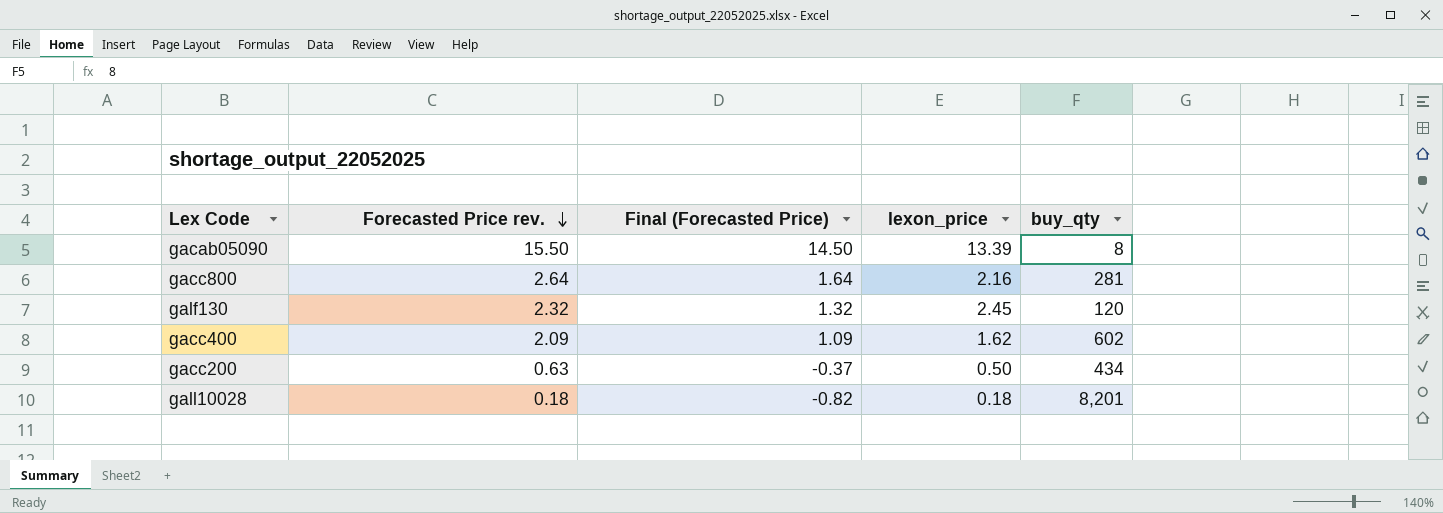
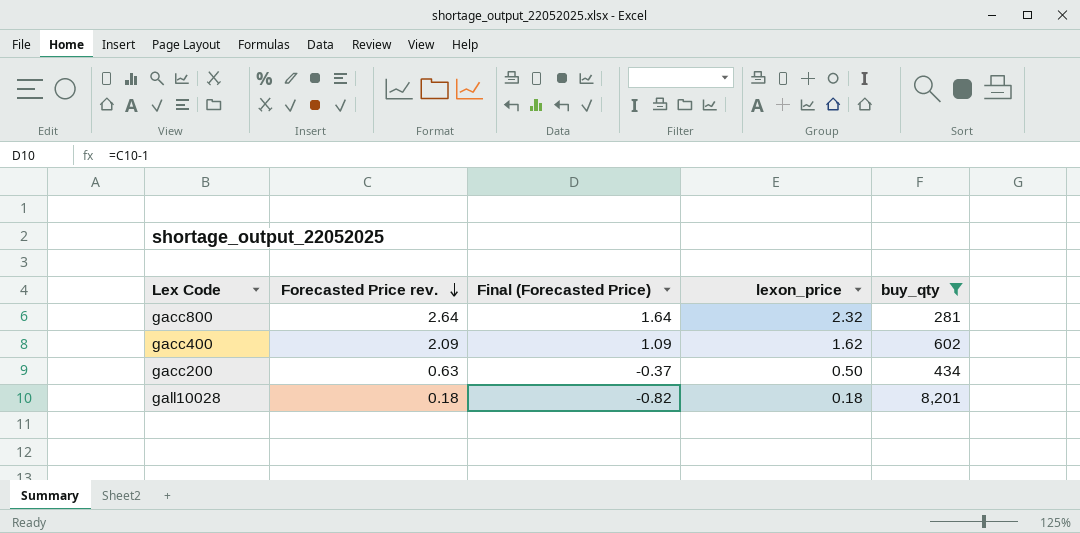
filter: none -> buy_qty >= 281
gacc800 | lexon_price: 2.16 -> 2.32

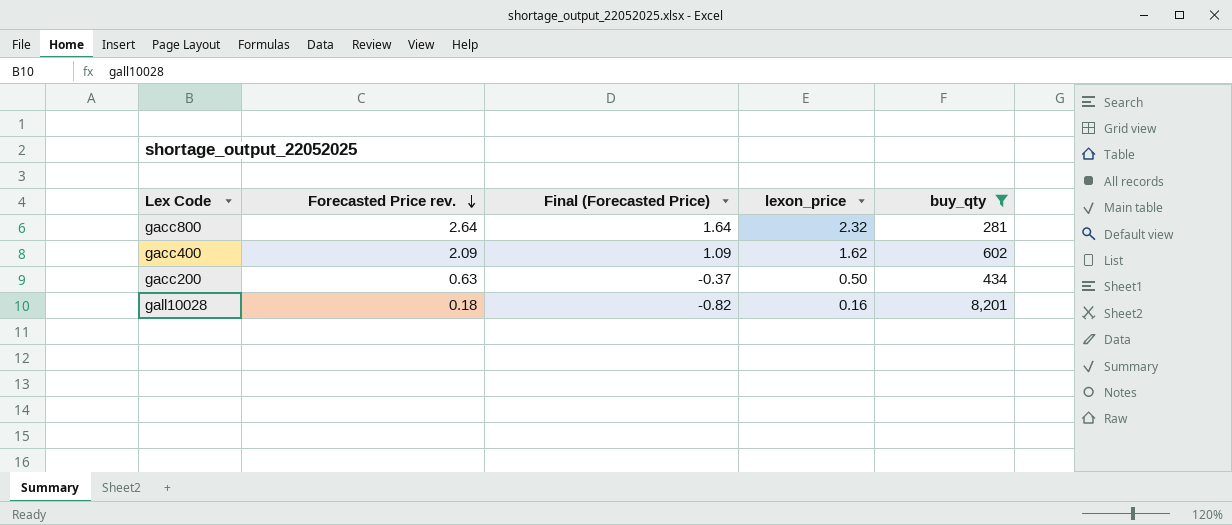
gall10028 | lexon_price: 0.18 -> 0.16

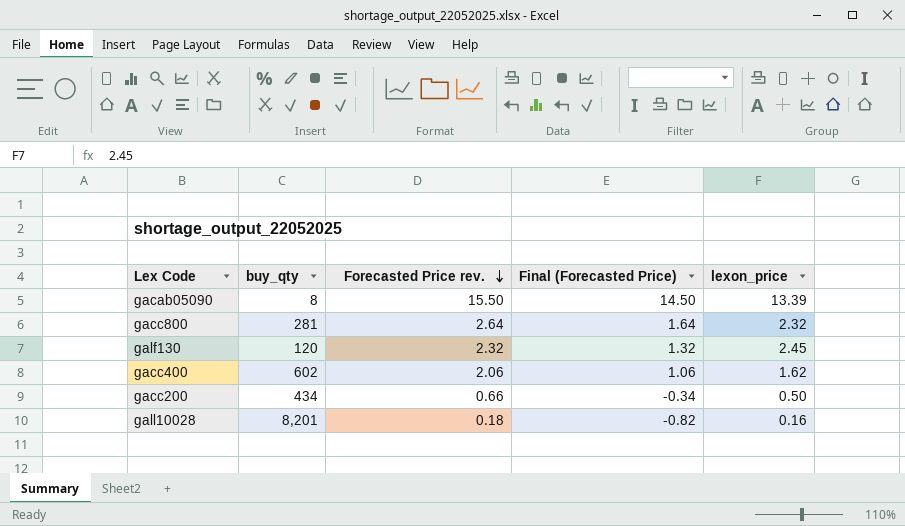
filter: buy_qty >= 281 -> none
column buy_qty | position: 5 -> 2
gacc400 | Forecasted Price rev.: 2.09 -> 2.06
gacc400 | Final (Forecasted Price): 1.09 -> 1.06
gacc200 | Forecasted Price rev.: 0.63 -> 0.66
gacc200 | Final (Forecasted Price): -0.37 -> -0.34

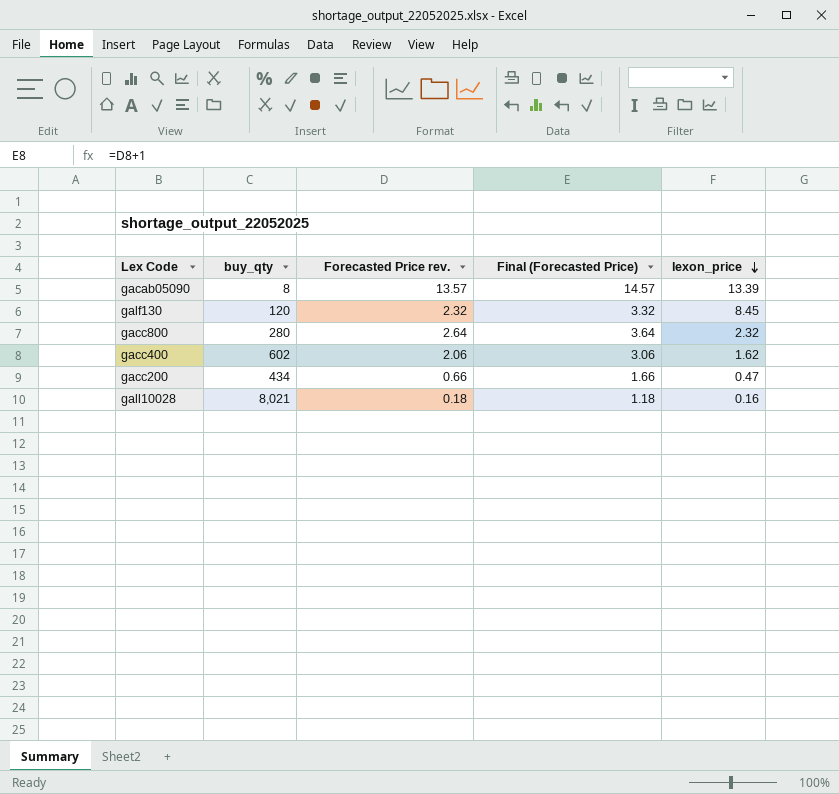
row order: Forecasted Price rev. descending -> lexon_price descending
column Final (Forecasted Price) | formula: [Forecasted Price rev.] - 1 -> [Forecasted Price rev.] + 1
gacab05090 | Forecasted Price rev.: 15.50 -> 13.57
galf130 | lexon_price: 2.45 -> 8.45
gacc800 | buy_qty: 281 -> 280
gacc200 | lexon_price: 0.50 -> 0.47
gall10028 | buy_qty: 8,201 -> 8,021

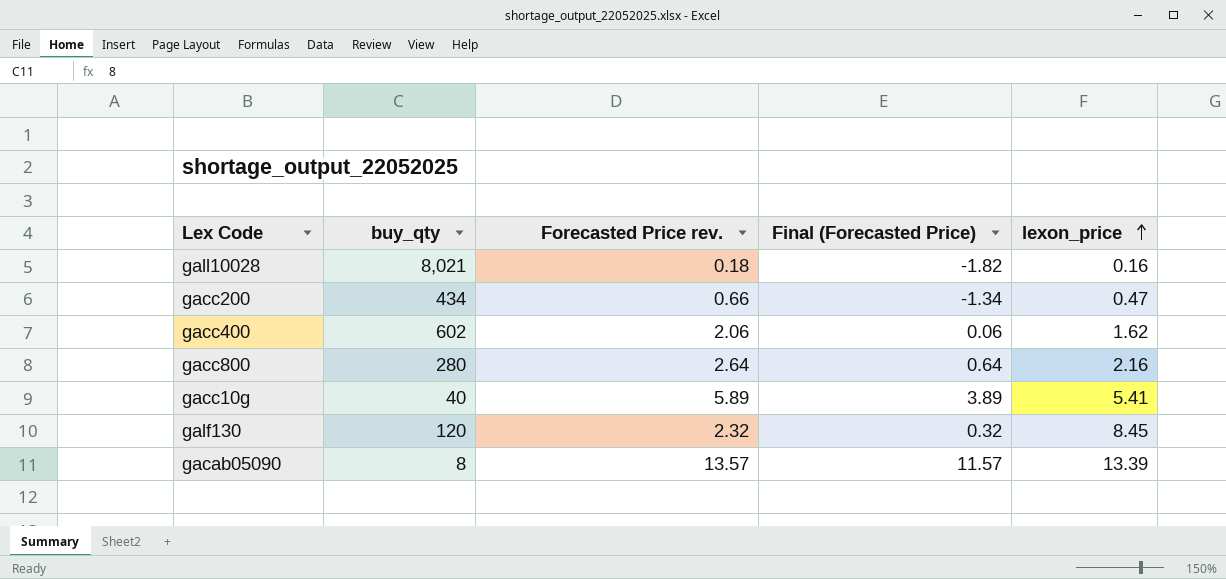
row order: lexon_price descending -> lexon_price ascending
column Final (Forecasted Price) | formula: [Forecasted Price rev.] + 1 -> [Forecasted Price rev.] - 2
gacc800 | lexon_price: 2.32 -> 2.16
row gacc10g: none -> 40 | 5.89 | 3.89 | 5.41

